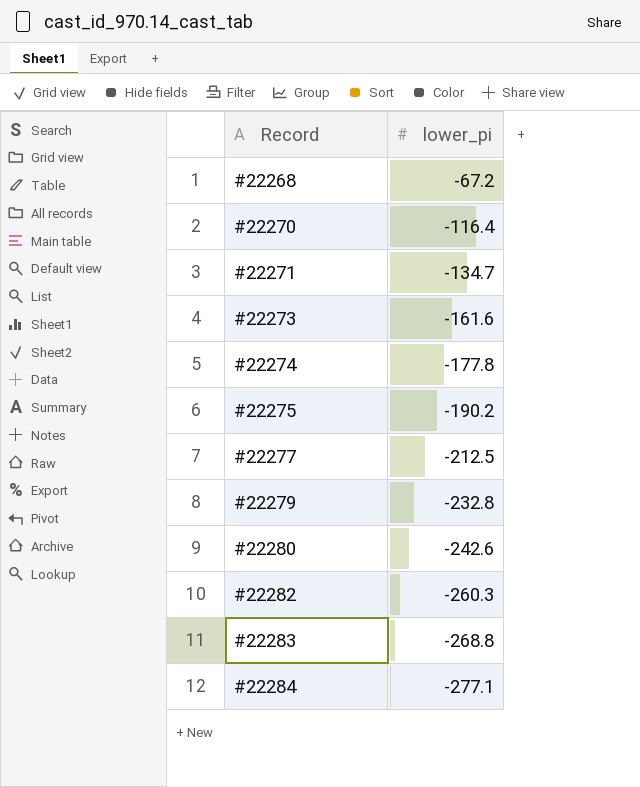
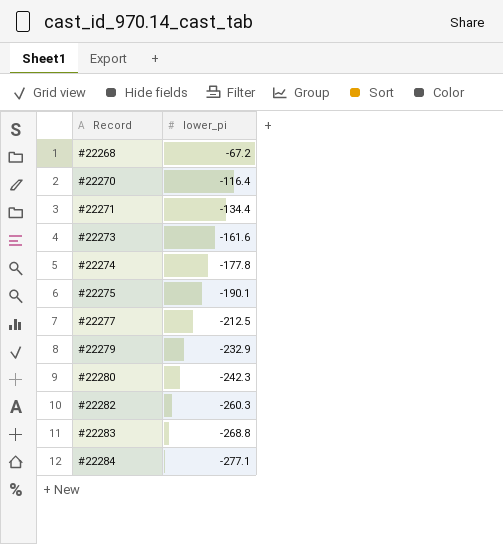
#22271 | lower_pi: -134.7 -> -134.4
#22275 | lower_pi: -190.2 -> -190.1
#22279 | lower_pi: -232.8 -> -232.9
#22280 | lower_pi: -242.6 -> -242.3

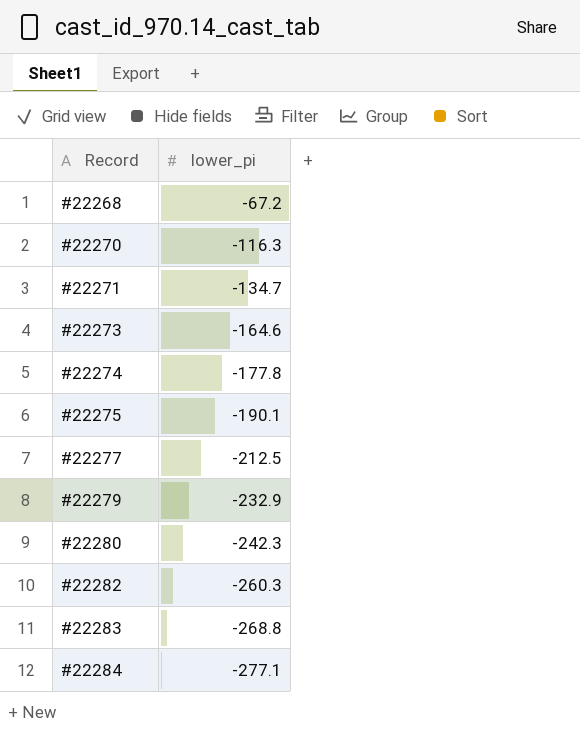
#22270 | lower_pi: -116.4 -> -116.3
#22271 | lower_pi: -134.4 -> -134.7
#22273 | lower_pi: -161.6 -> -164.6

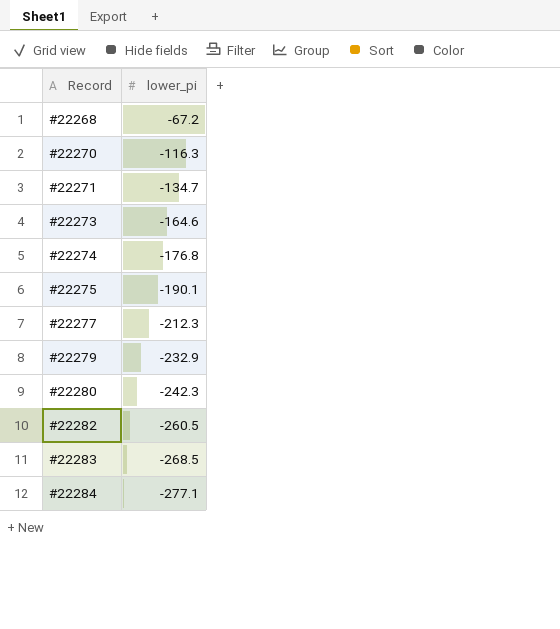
#22274 | lower_pi: -177.8 -> -176.8
#22277 | lower_pi: -212.5 -> -212.3
#22282 | lower_pi: -260.3 -> -260.5
#22283 | lower_pi: -268.8 -> -268.5

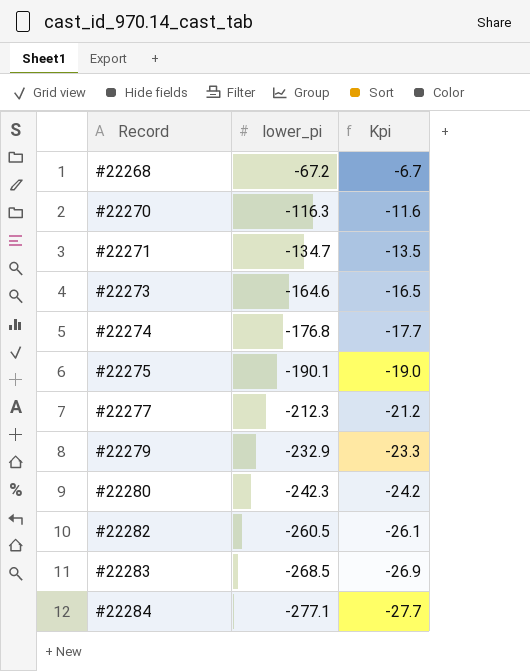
column Kpi | formula: none -> [lower_pi] * 0.1

